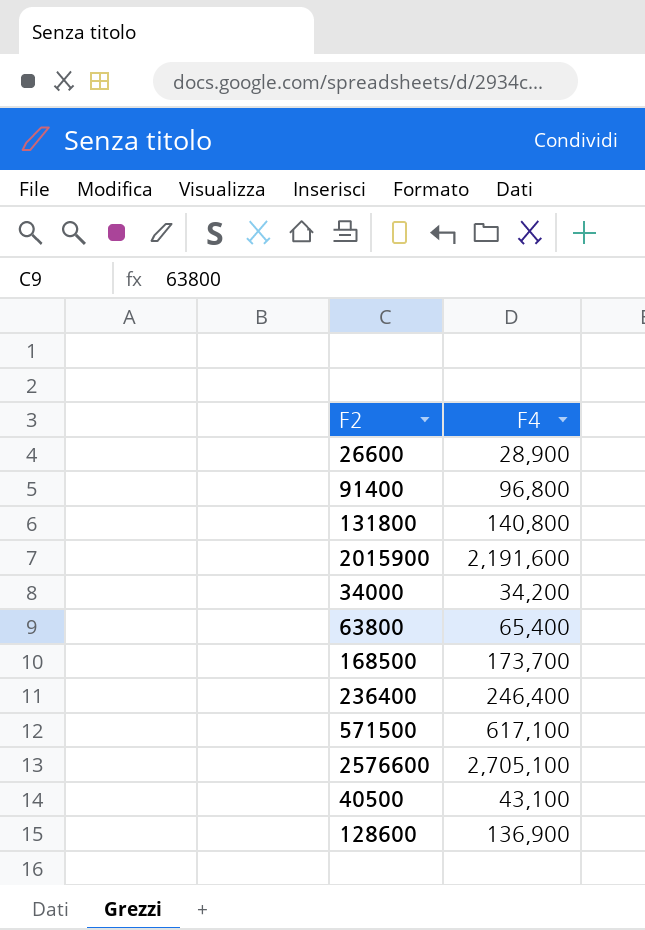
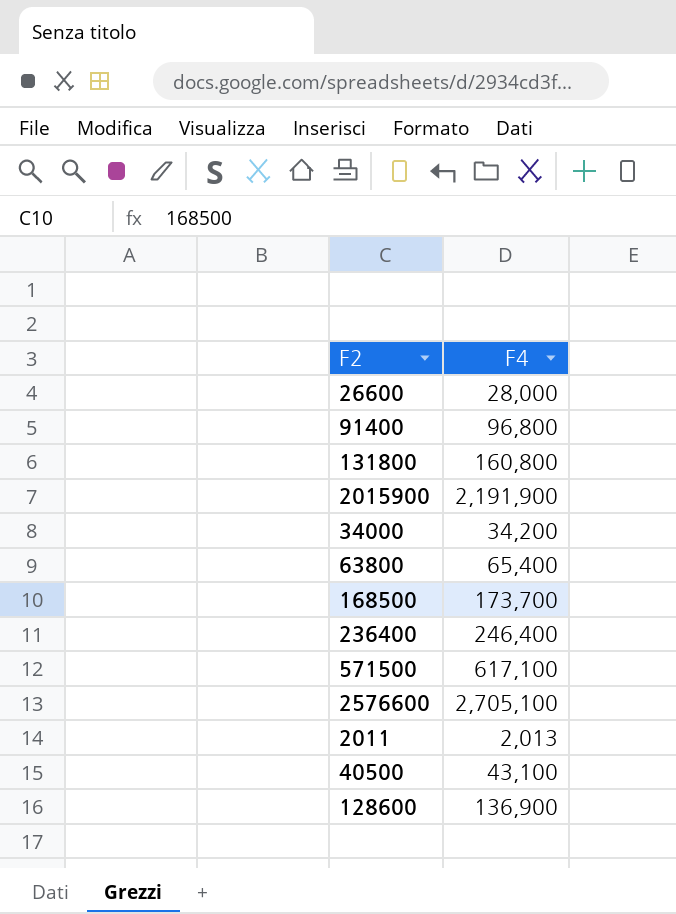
26600 | F4: 28,900 -> 28,000
131800 | F4: 140,800 -> 160,800
2015900 | F4: 2,191,600 -> 2,191,900
row 2011: none -> 2,013

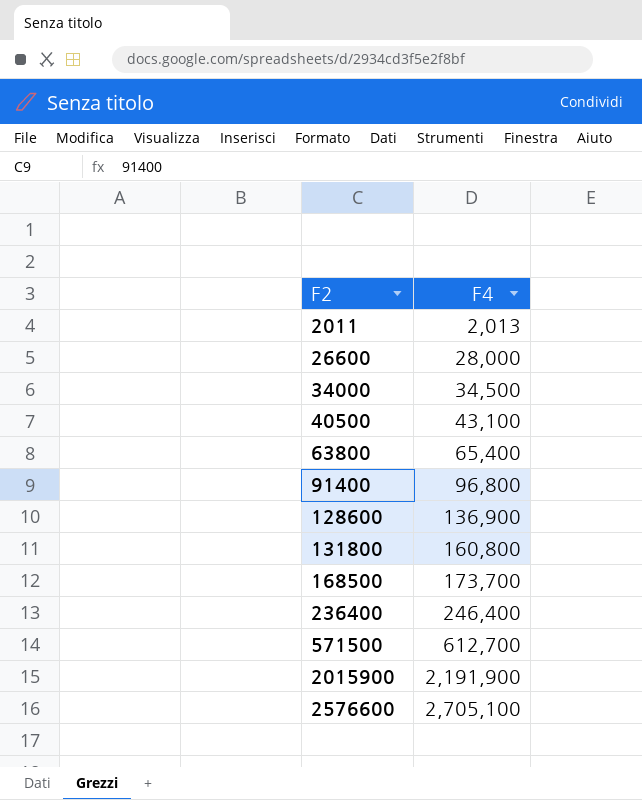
row order: none -> F2 ascending
34000 | F4: 34,200 -> 34,500
571500 | F4: 617,100 -> 612,700

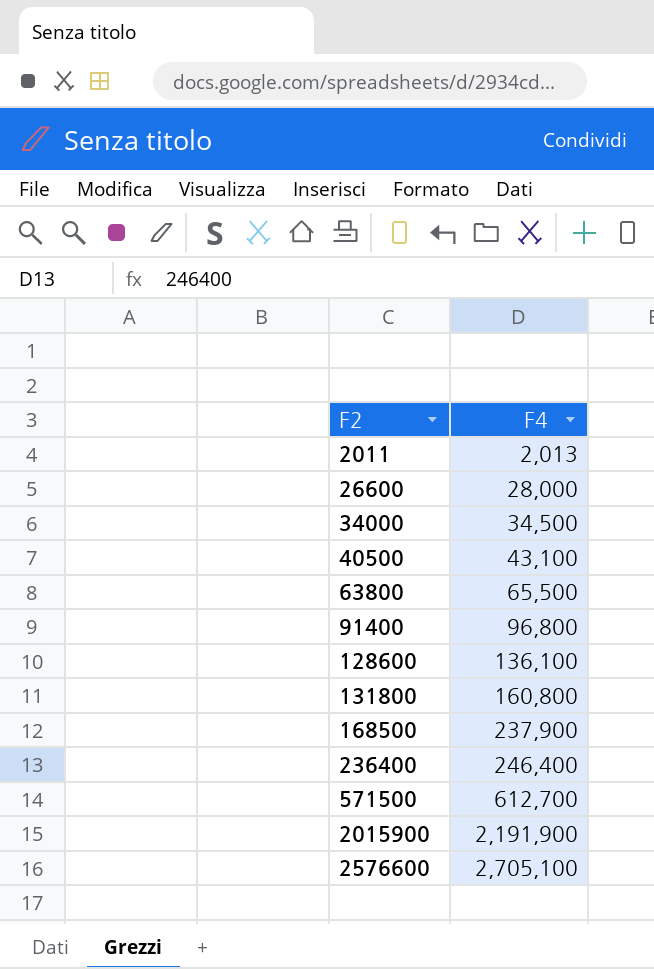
63800 | F4: 65,400 -> 65,500
128600 | F4: 136,900 -> 136,100
168500 | F4: 173,700 -> 237,900

